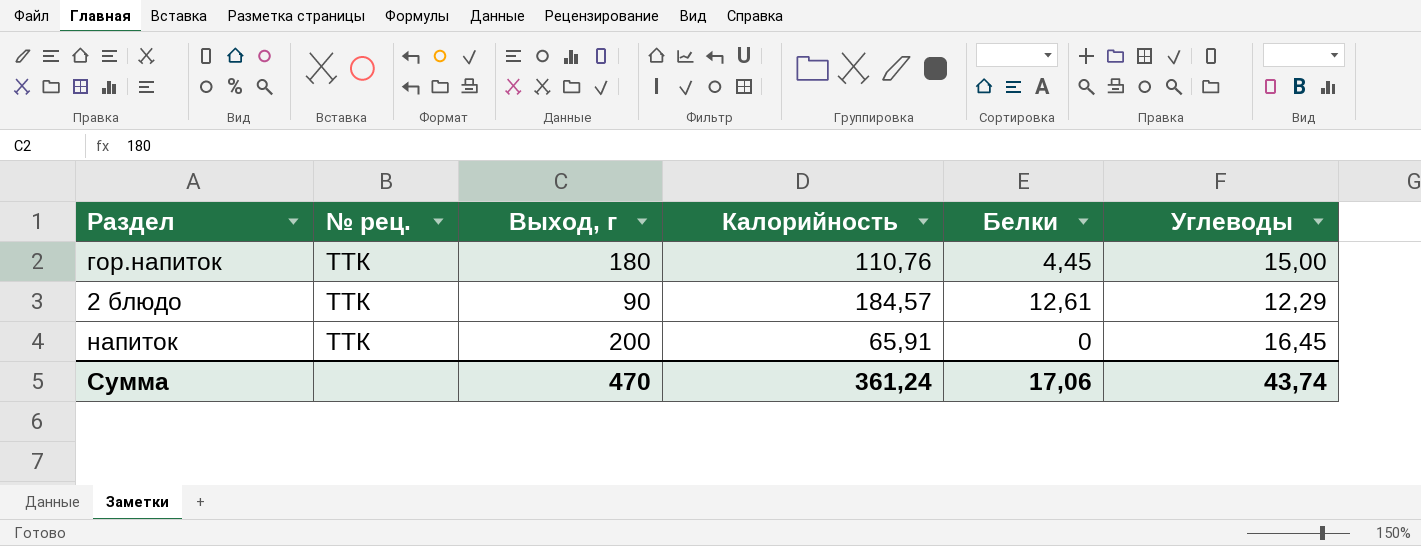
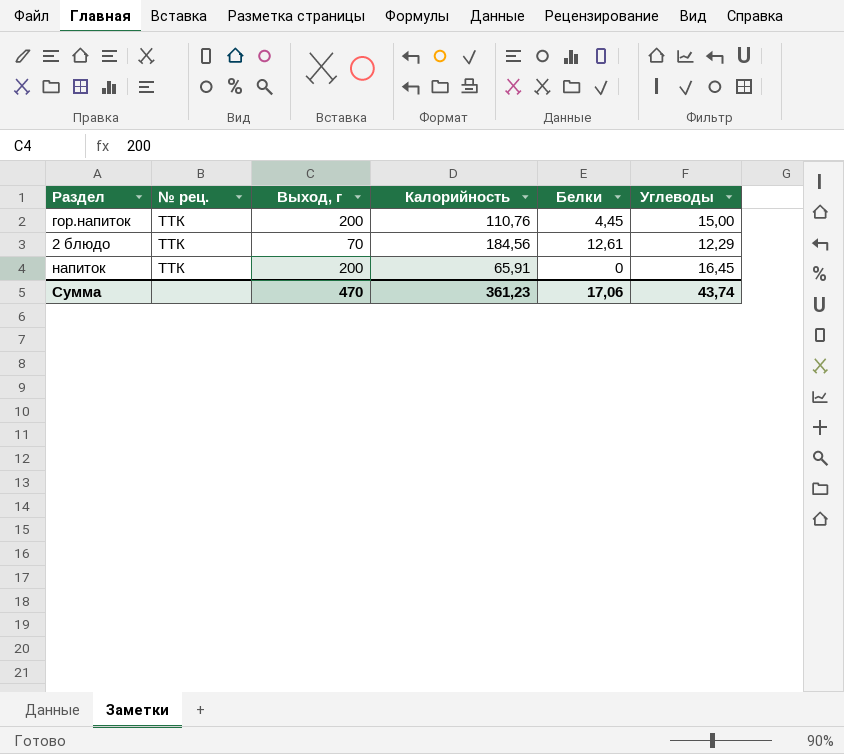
гор.напиток | Выход, г: 180 -> 200
2 блюдо | Выход, г: 90 -> 70
2 блюдо | Калорийность: 184,57 -> 184,56
Сумма | Калорийность: 361,24 -> 361,23

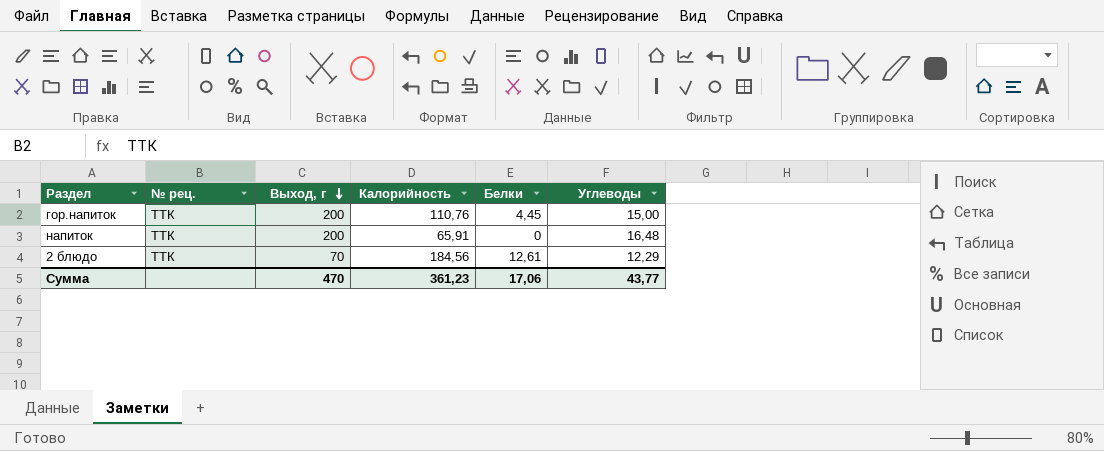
row order: none -> Выход, г descending
напиток | Углеводы: 16,45 -> 16,48
Сумма | Углеводы: 43,74 -> 43,77

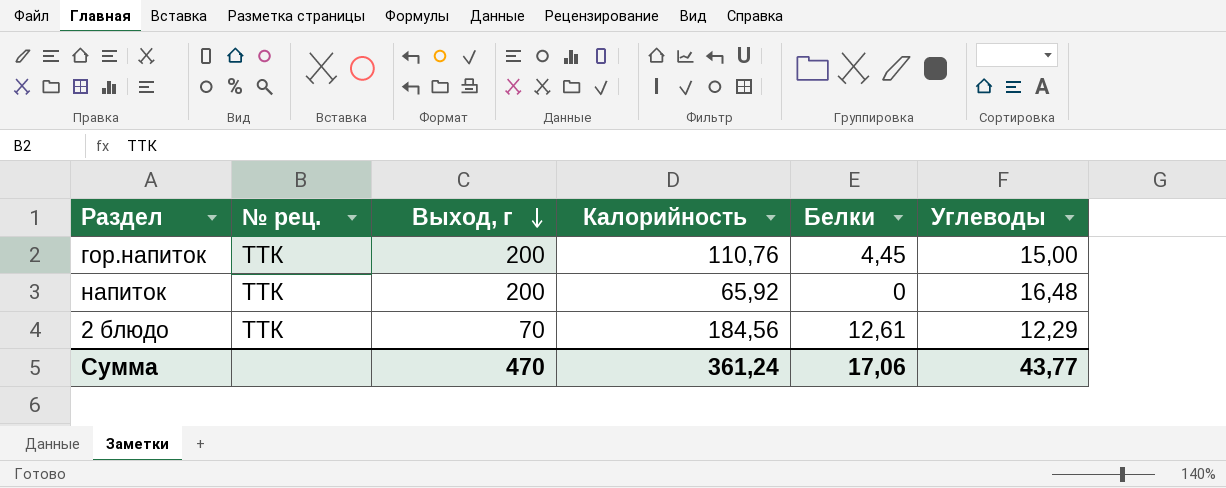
напиток | Калорийность: 65,91 -> 65,92
Сумма | Калорийность: 361,23 -> 361,24

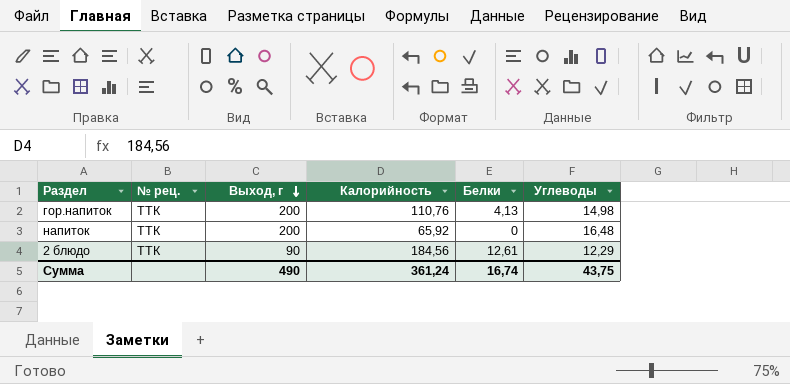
гор.напиток | Белки: 4,45 -> 4,13
гор.напиток | Углеводы: 15,00 -> 14,98
2 блюдо | Выход, г: 70 -> 90
Сумма | Выход, г: 470 -> 490
Сумма | Белки: 17,06 -> 16,74
Сумма | Углеводы: 43,77 -> 43,75

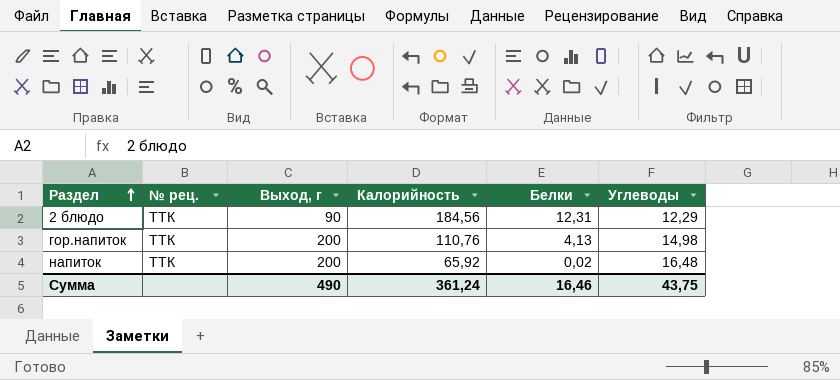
row order: Выход, г descending -> Раздел ascending
2 блюдо | Белки: 12,61 -> 12,31
напиток | Белки: 0 -> 0,02
Сумма | Белки: 16,74 -> 16,46

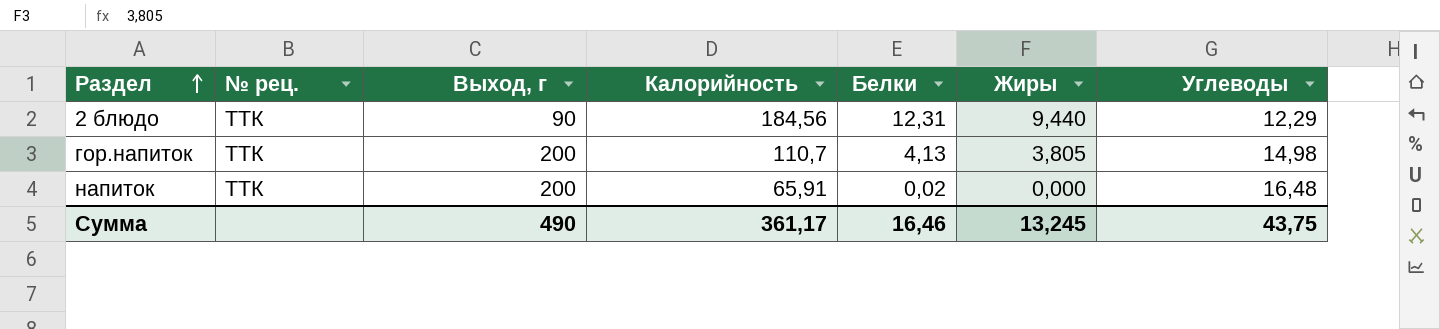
column Жиры | position: none -> 6
гор.напиток | Калорийность: 110,76 -> 110,7
напиток | Калорийность: 65,92 -> 65,91
Сумма | Калорийность: 361,24 -> 361,17

